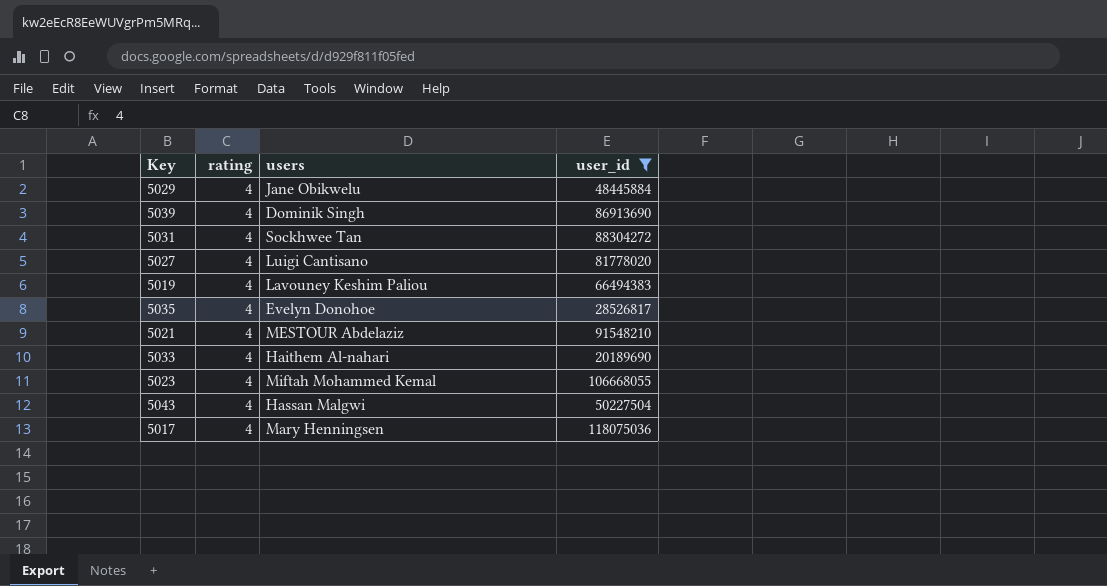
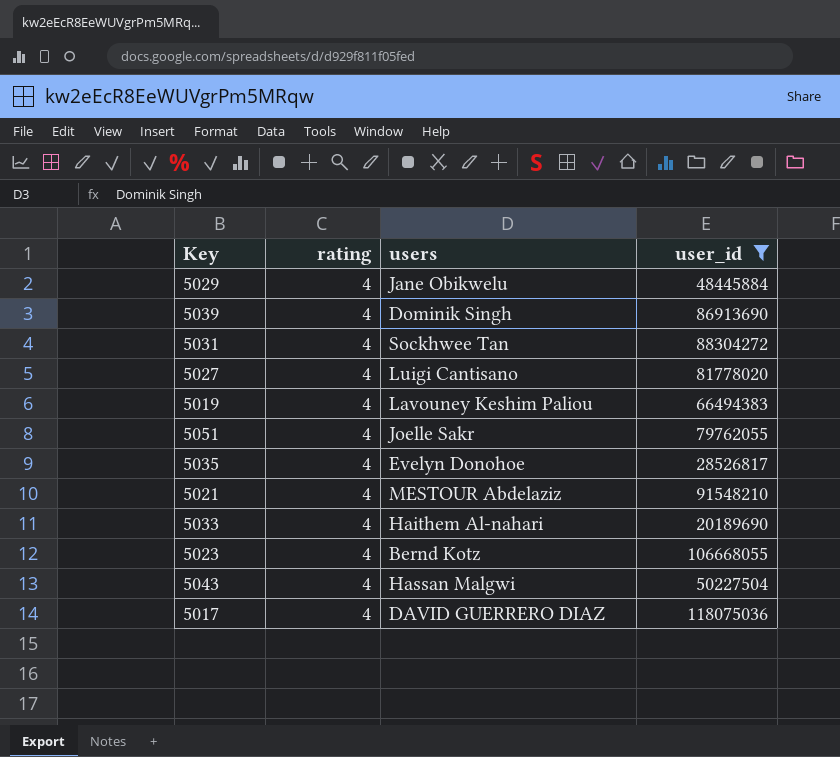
row 5051: none -> 4 | Joelle Sakr | 79762055
5023 | users: Miftah Mohammed Kemal -> Bernd Kotz
5017 | users: Mary Henningsen -> DAVID GUERRERO DIAZ

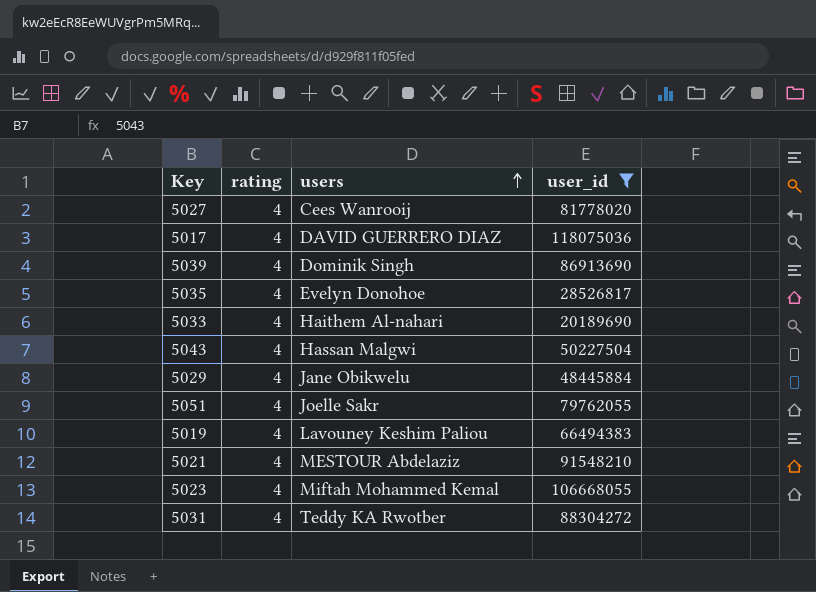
row order: none -> users ascending
5027 | users: Luigi Cantisano -> Cees Wanrooij
5023 | users: Bernd Kotz -> Miftah Mohammed Kemal
5031 | users: Sockhwee Tan -> Teddy KA Rwotber

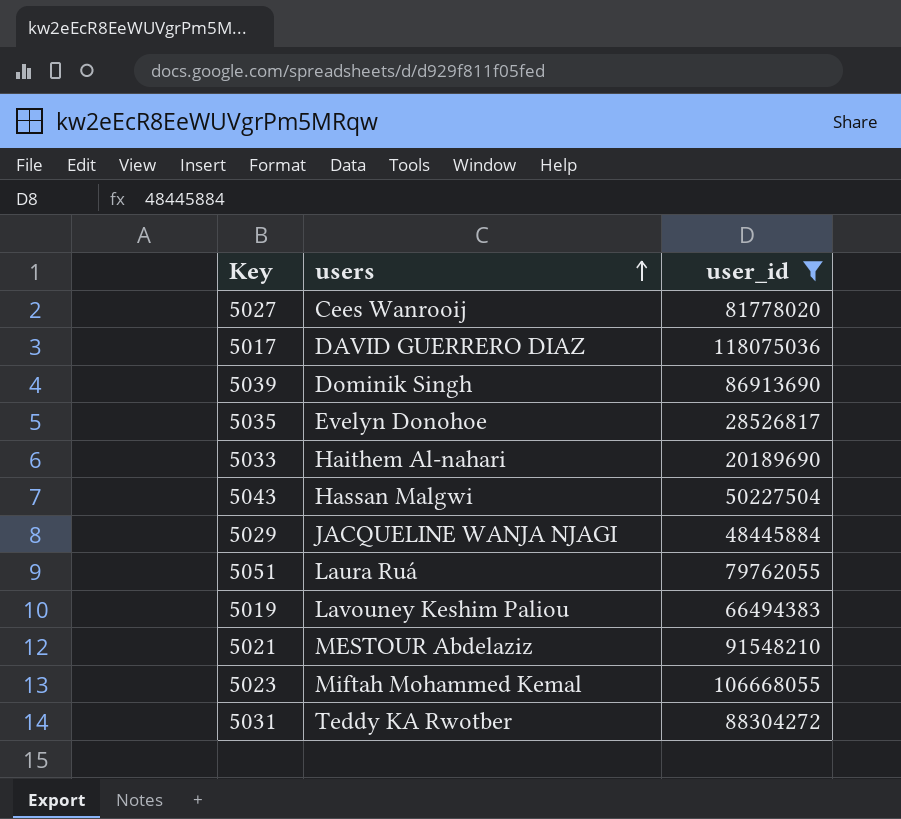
column rating | position: 2 -> none
5029 | users: Jane Obikwelu -> JACQUELINE WANJA NJAGI
5051 | users: Joelle Sakr -> Laura Ruá

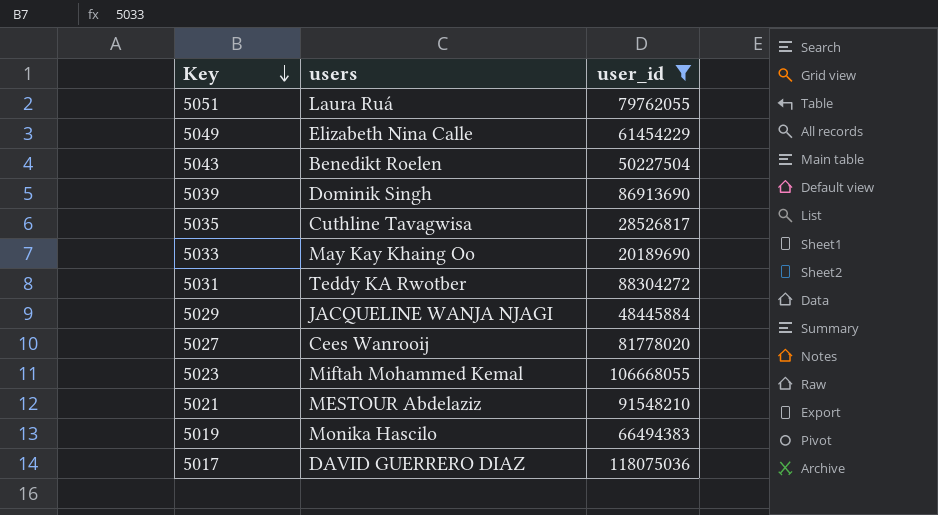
row order: users ascending -> Key descending
row 5049: none -> Elizabeth Nina Calle | 61454229
5043 | users: Hassan Malgwi -> Benedikt Roelen
5035 | users: Evelyn Donohoe -> Cuthline Tavagwisa
5033 | users: Haithem Al-nahari -> May Kay Khaing Oo
5019 | users: Lavouney Keshim Paliou -> Monika Hascilo

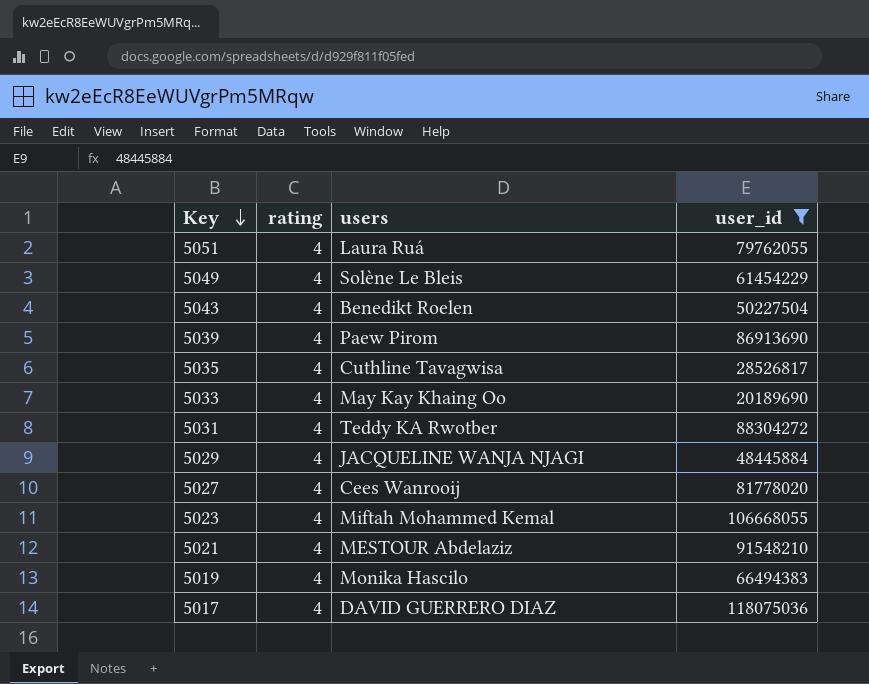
column rating | position: none -> 2
5049 | users: Elizabeth Nina Calle -> Solène Le Bleis
5039 | users: Dominik Singh -> Paew Pirom

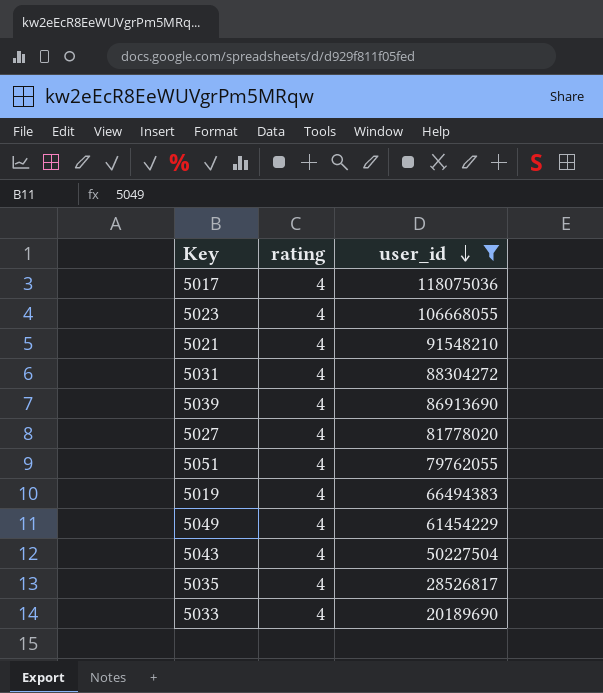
row order: Key descending -> user_id descending
column users | position: 3 -> none
row 5029: 4 | JACQUELINE WANJA NJAGI | 48445884 -> none

